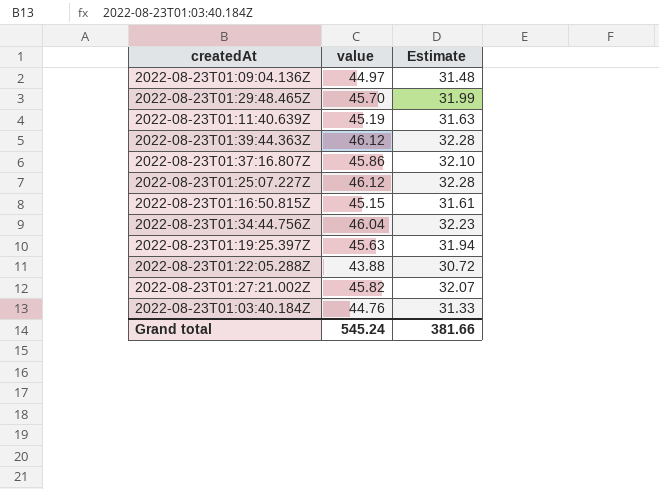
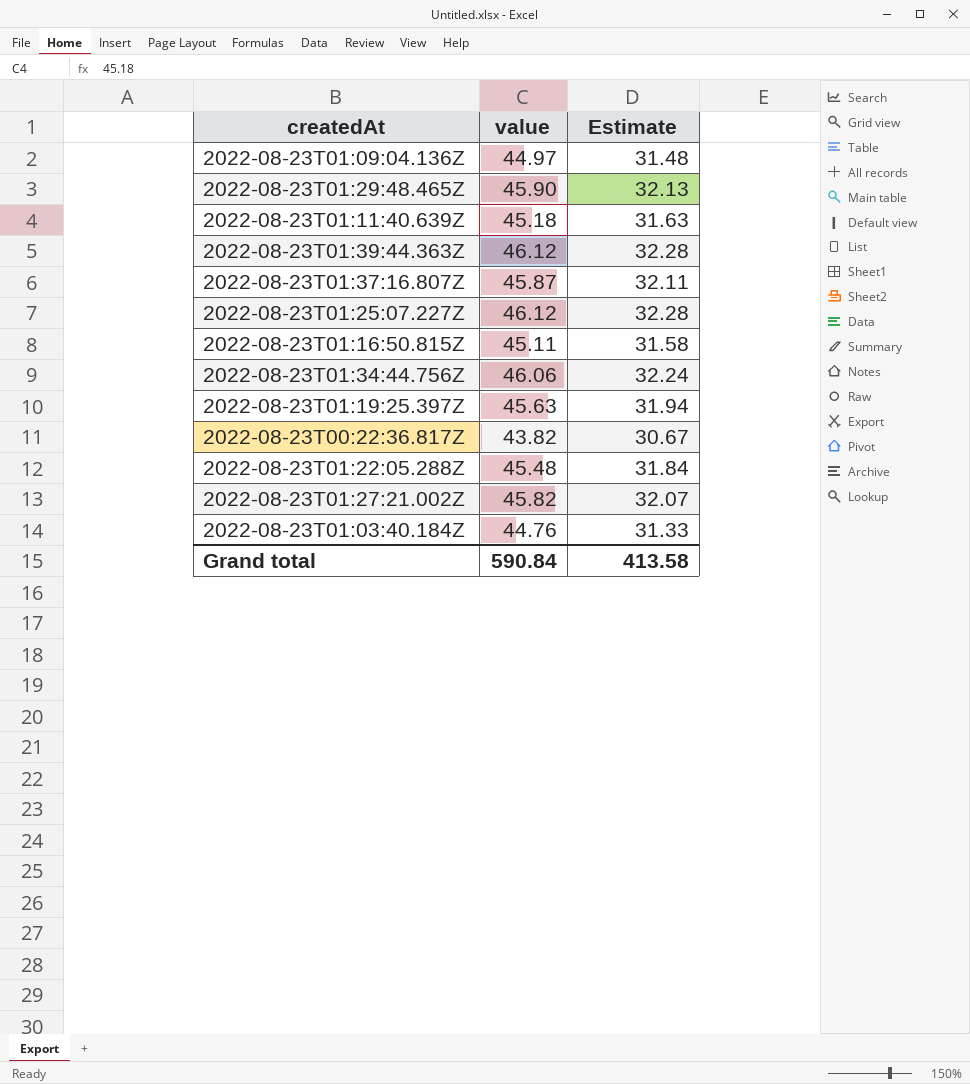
2022-08-23T01:29:48.465Z | value: 45.70 -> 45.90
2022-08-23T01:29:48.465Z | Estimate: 31.99 -> 32.13
2022-08-23T01:11:40.639Z | value: 45.19 -> 45.18
2022-08-23T01:37:16.807Z | value: 45.86 -> 45.87
2022-08-23T01:37:16.807Z | Estimate: 32.10 -> 32.11
2022-08-23T01:16:50.815Z | value: 45.15 -> 45.11
2022-08-23T01:16:50.815Z | Estimate: 31.61 -> 31.58
2022-08-23T01:34:44.756Z | value: 46.04 -> 46.06
2022-08-23T01:34:44.756Z | Estimate: 32.23 -> 32.24
row 2022-08-23T00:22:36.817Z: none -> 43.82 | 30.67
2022-08-23T01:22:05.288Z | value: 43.88 -> 45.48
2022-08-23T01:22:05.288Z | Estimate: 30.72 -> 31.84
Grand total | value: 545.24 -> 590.84
Grand total | Estimate: 381.66 -> 413.58

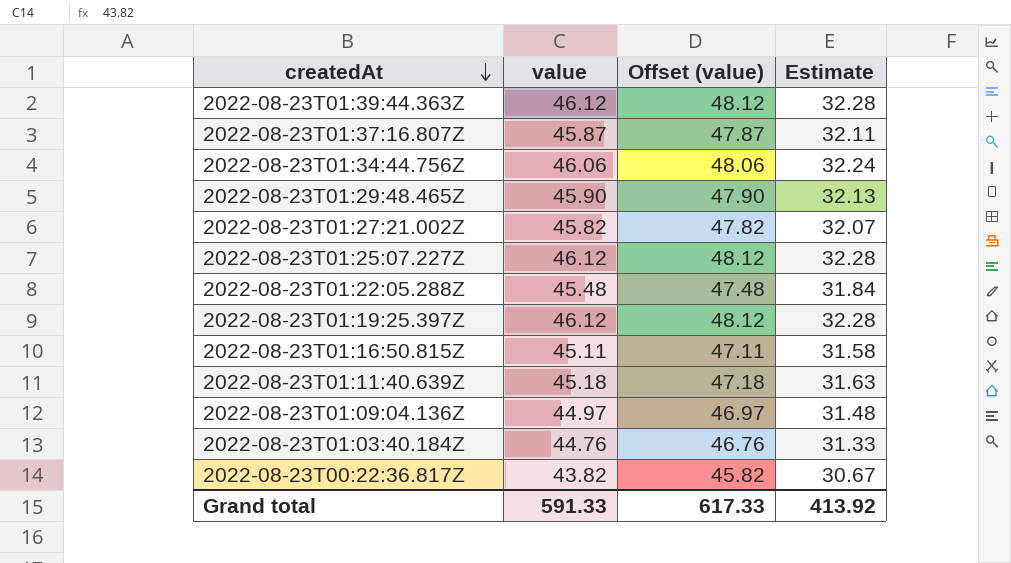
row order: none -> createdAt descending
column Offset (value) | formula: none -> [value] + 2
2022-08-23T01:19:25.397Z | value: 45.63 -> 46.12
2022-08-23T01:19:25.397Z | Estimate: 31.94 -> 32.28
Grand total | value: 590.84 -> 591.33
Grand total | Estimate: 413.58 -> 413.92

